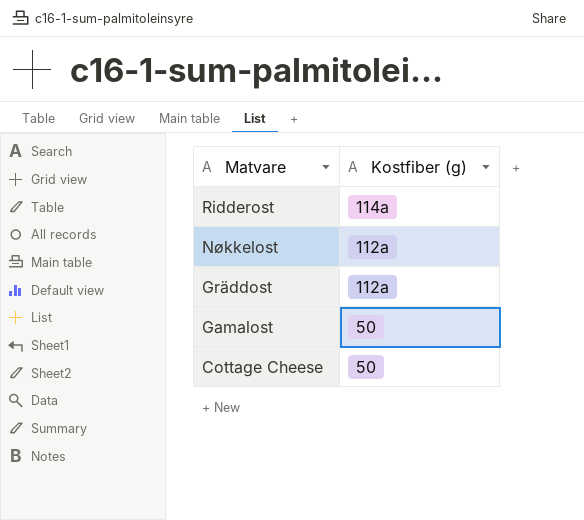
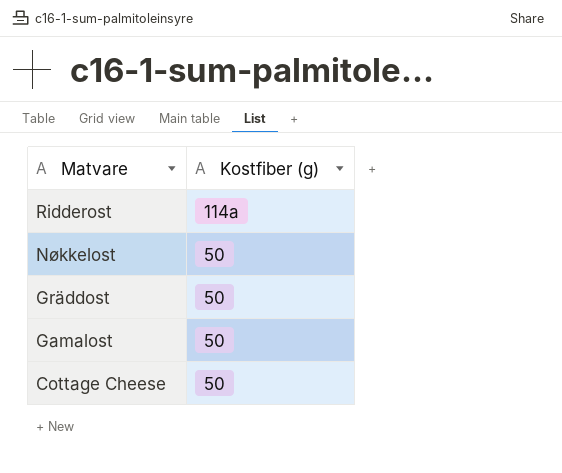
Nøkkelost | Kostfiber (g): 112a -> 50
Gräddost | Kostfiber (g): 112a -> 50

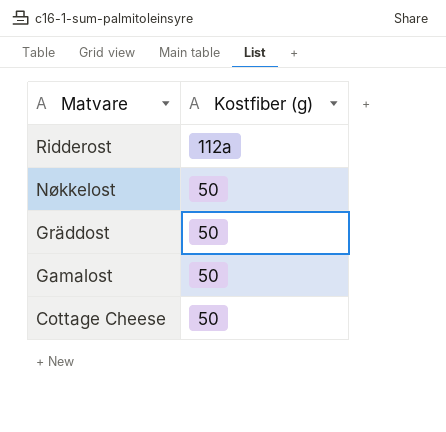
Ridderost | Kostfiber (g): 114a -> 112a

